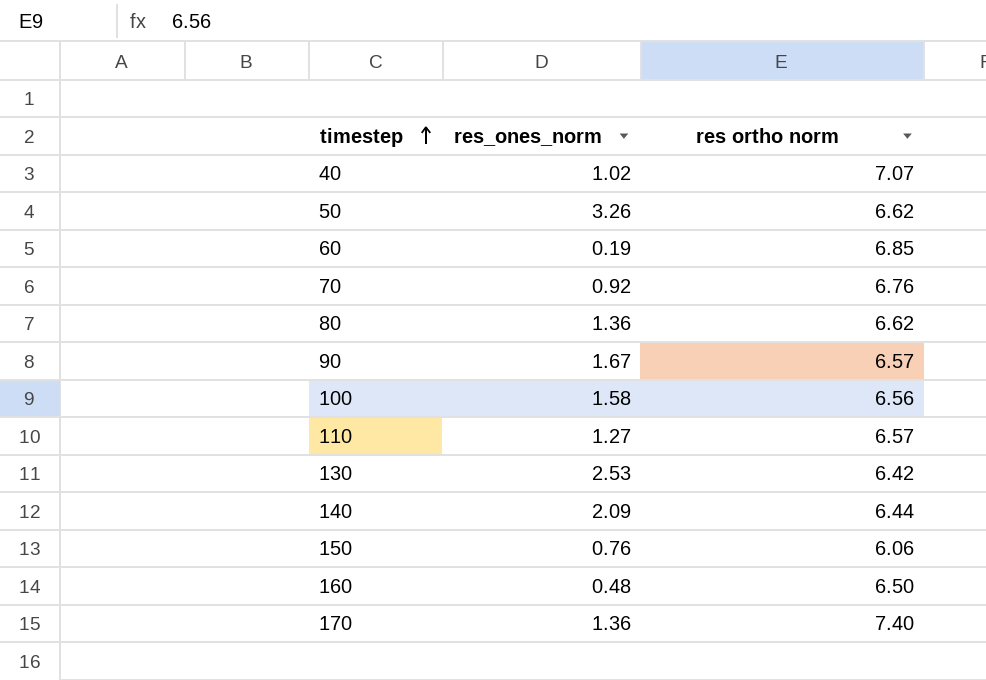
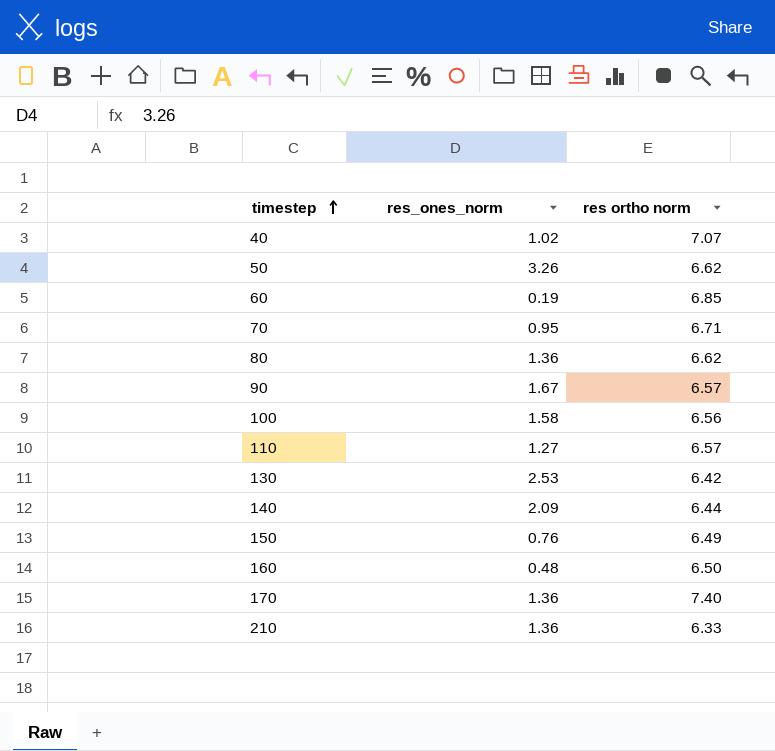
70 | res_ones_norm: 0.92 -> 0.95
70 | res ortho norm: 6.76 -> 6.71
150 | res ortho norm: 6.06 -> 6.49
row 210: none -> 1.36 | 6.33

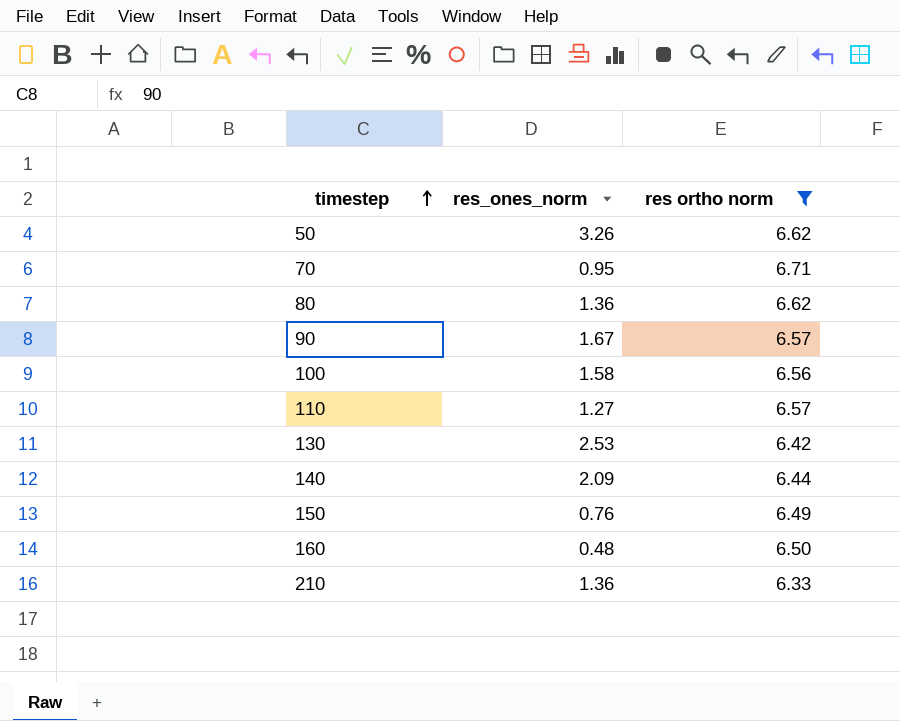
filter: none -> res ortho norm <= 6.71

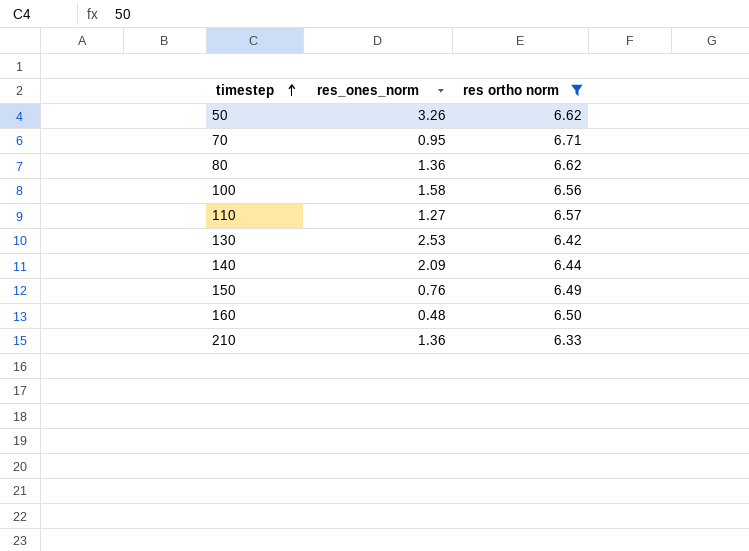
row 90: 1.67 | 6.57 -> none

